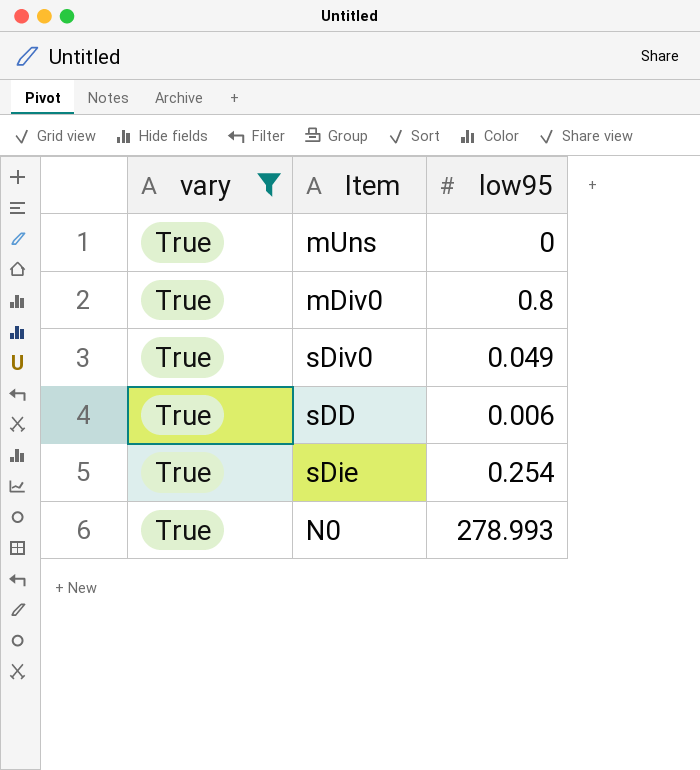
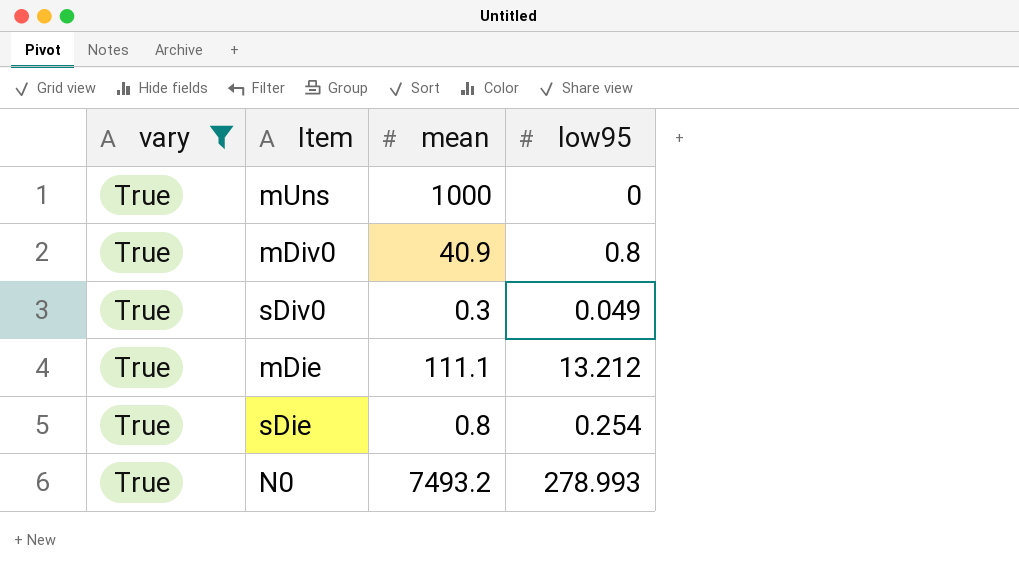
column mean | position: none -> 3
row sDD: True | 0.006 -> none
row mDie: none -> True | 111.1 | 13.212

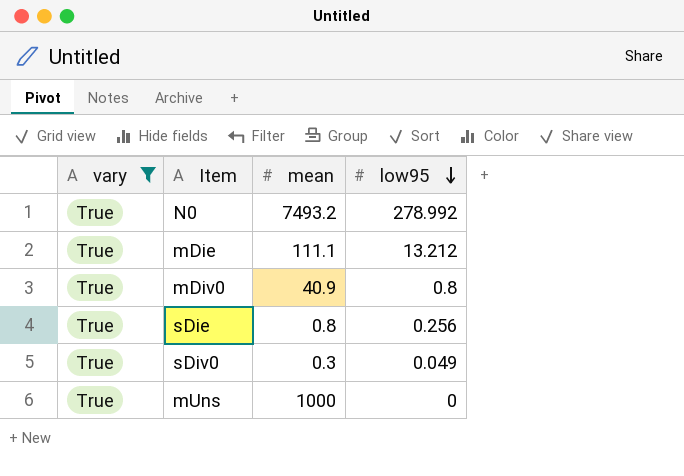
row order: none -> low95 descending
N0 | low95: 278.993 -> 278.992
sDie | low95: 0.254 -> 0.256

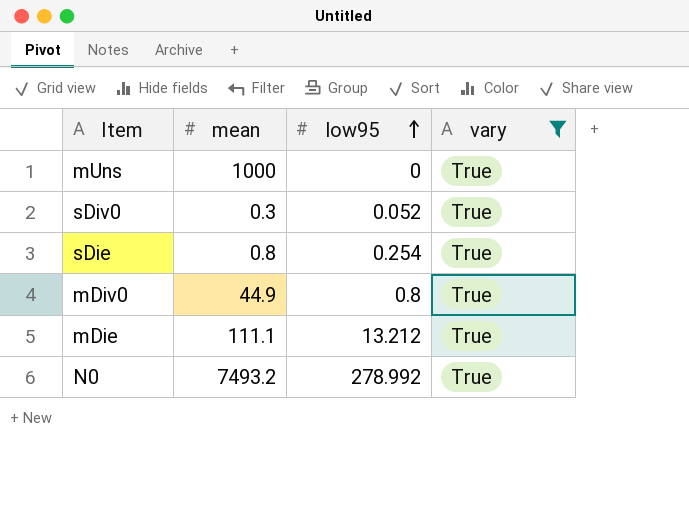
row order: low95 descending -> low95 ascending
column vary | position: 1 -> 4
sDiv0 | low95: 0.049 -> 0.052
sDie | low95: 0.256 -> 0.254
mDiv0 | mean: 40.9 -> 44.9

